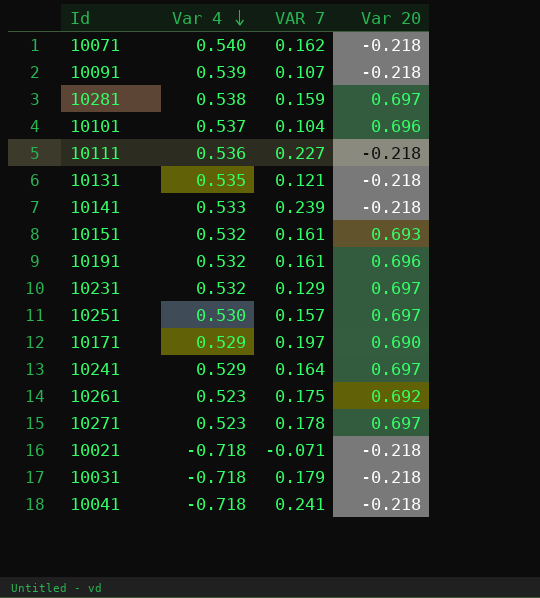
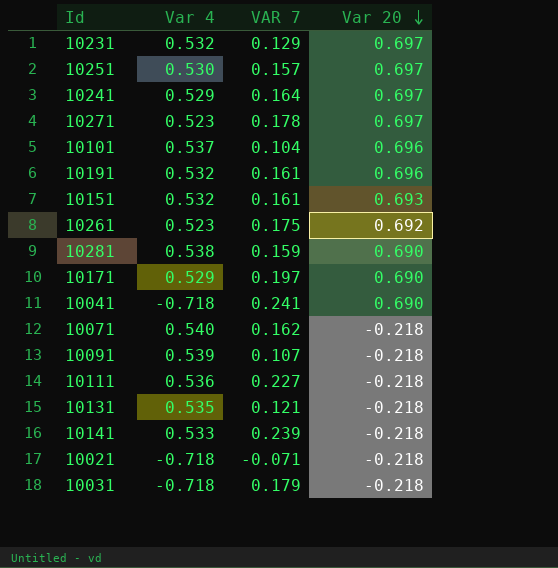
row order: Var 4 descending -> Var 20 descending
10281 | Var 20: 0.697 -> 0.690
10041 | Var 20: -0.218 -> 0.690

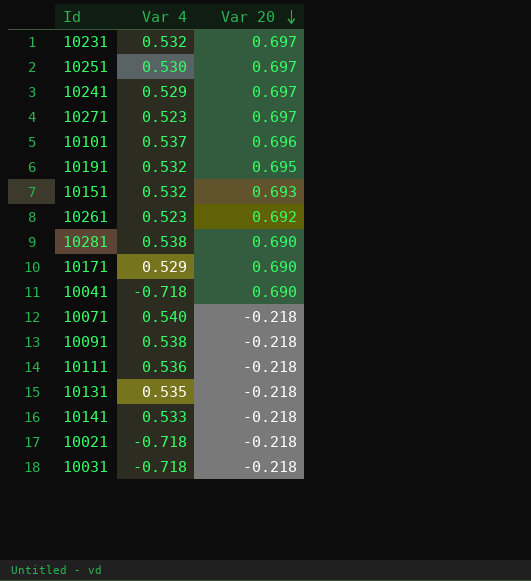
column VAR 7 | position: 3 -> none
10191 | Var 20: 0.696 -> 0.695
10091 | Var 4: 0.539 -> 0.538

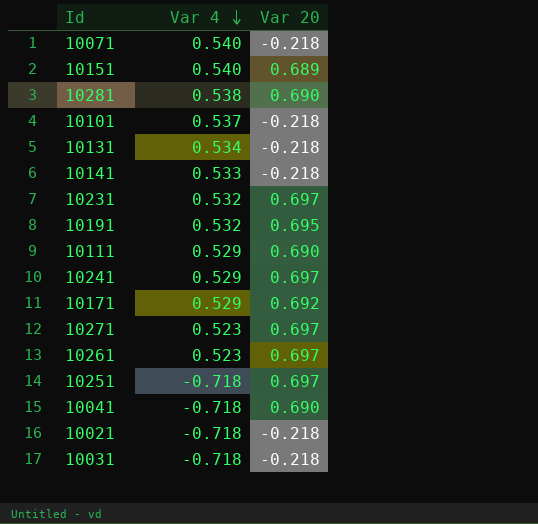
row order: Var 20 descending -> Var 4 descending
row 10091: 0.538 | -0.218 -> none
10151 | Var 4: 0.532 -> 0.540
10151 | Var 20: 0.693 -> 0.689
10101 | Var 20: 0.696 -> -0.218
10131 | Var 4: 0.535 -> 0.534
10111 | Var 4: 0.536 -> 0.529
10111 | Var 20: -0.218 -> 0.690
10171 | Var 20: 0.690 -> 0.692
10261 | Var 20: 0.692 -> 0.697
10251 | Var 4: 0.530 -> -0.718

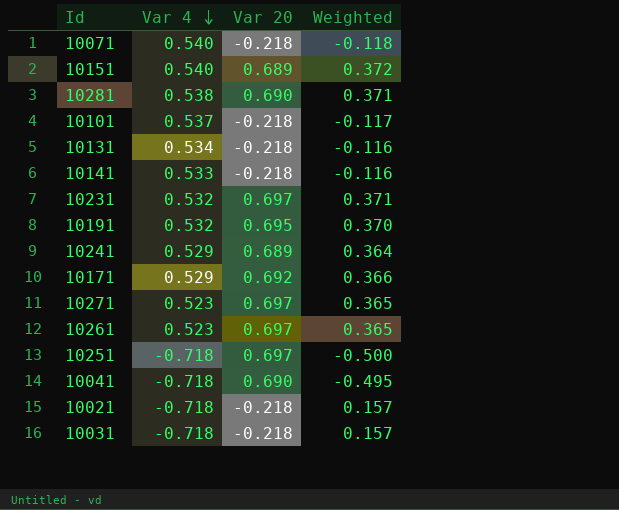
column Weighted | formula: none -> [Var 4] * [Var 20]
row 10111: 0.529 | 0.690 -> none
10241 | Var 20: 0.697 -> 0.689

